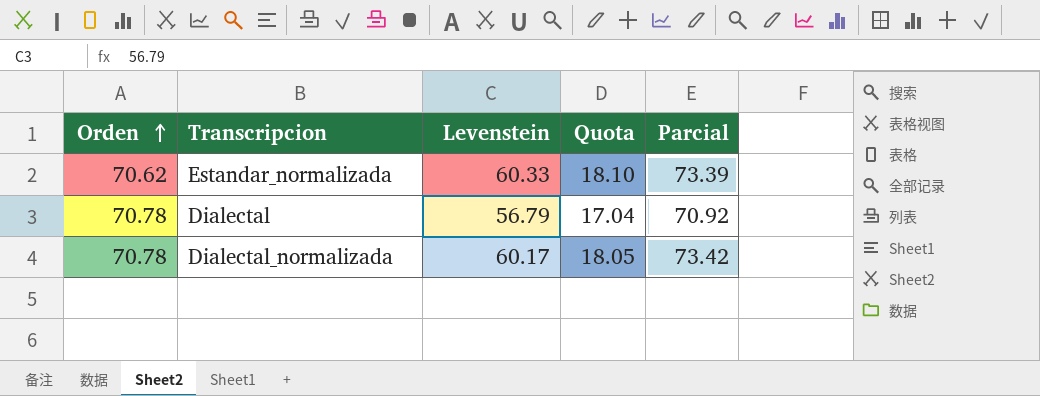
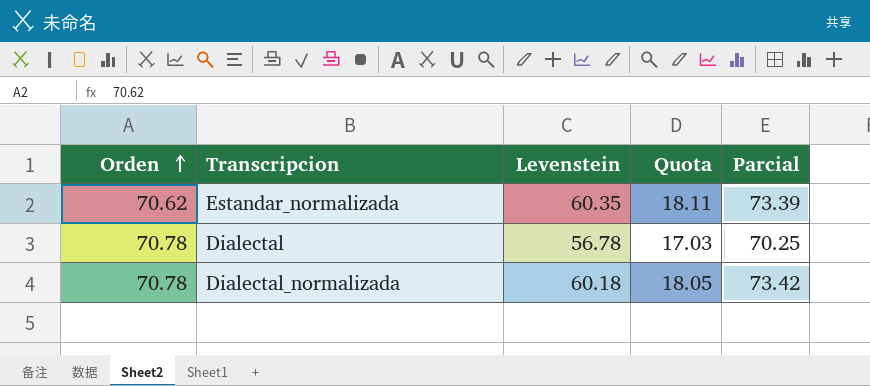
Estandar_normalizada | Levenstein: 60.33 -> 60.35
Estandar_normalizada | Quota: 18.10 -> 18.11
Dialectal | Levenstein: 56.79 -> 56.78
Dialectal | Quota: 17.04 -> 17.03
Dialectal | Parcial: 70.92 -> 70.25
Dialectal_normalizada | Levenstein: 60.17 -> 60.18

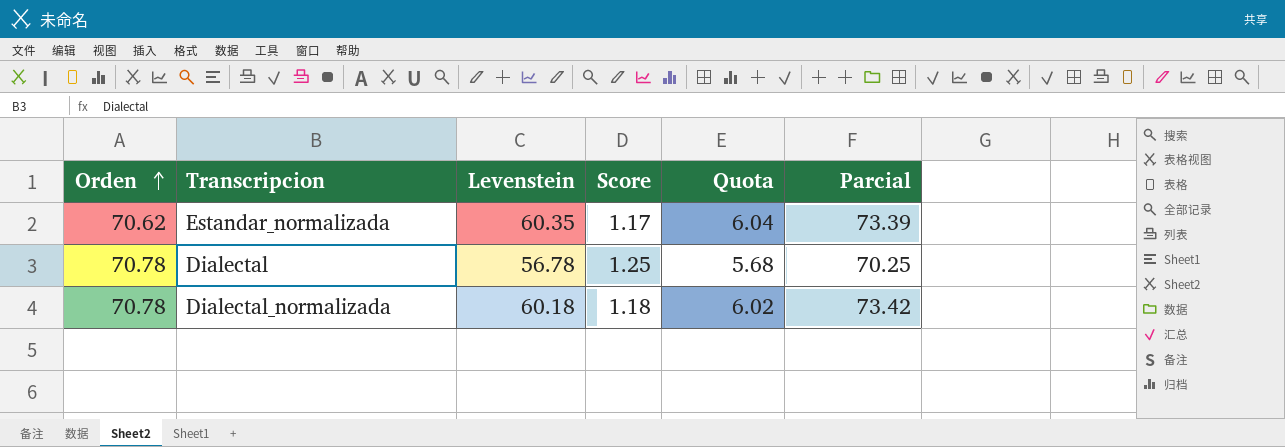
column Score | formula: none -> [Orden] / [Levenstein]
column Quota | formula: [Levenstein] * 0.3 -> [Levenstein] * 0.1

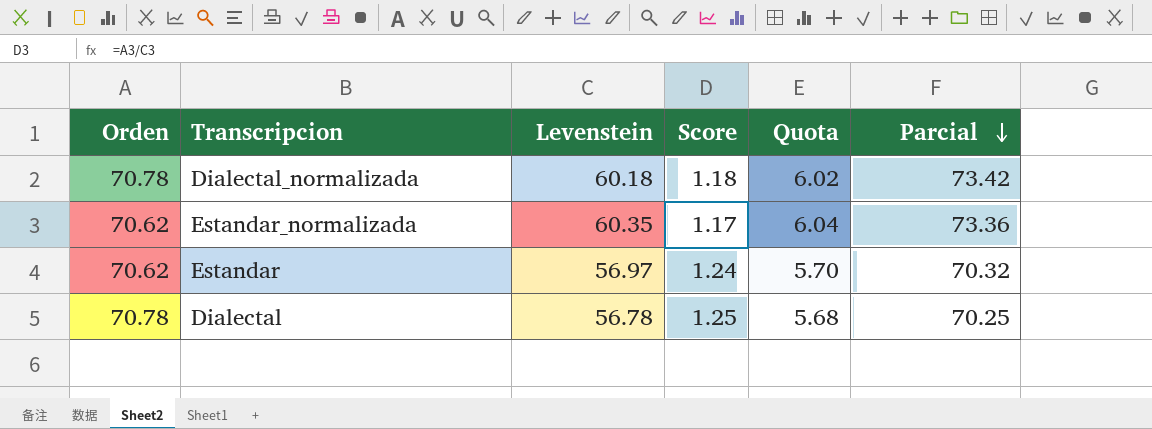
row order: Orden ascending -> Parcial descending
Estandar_normalizada | Parcial: 73.39 -> 73.36
row Estandar: none -> 70.62 | 56.97 | 1.24 | 5.70 | 70.32

